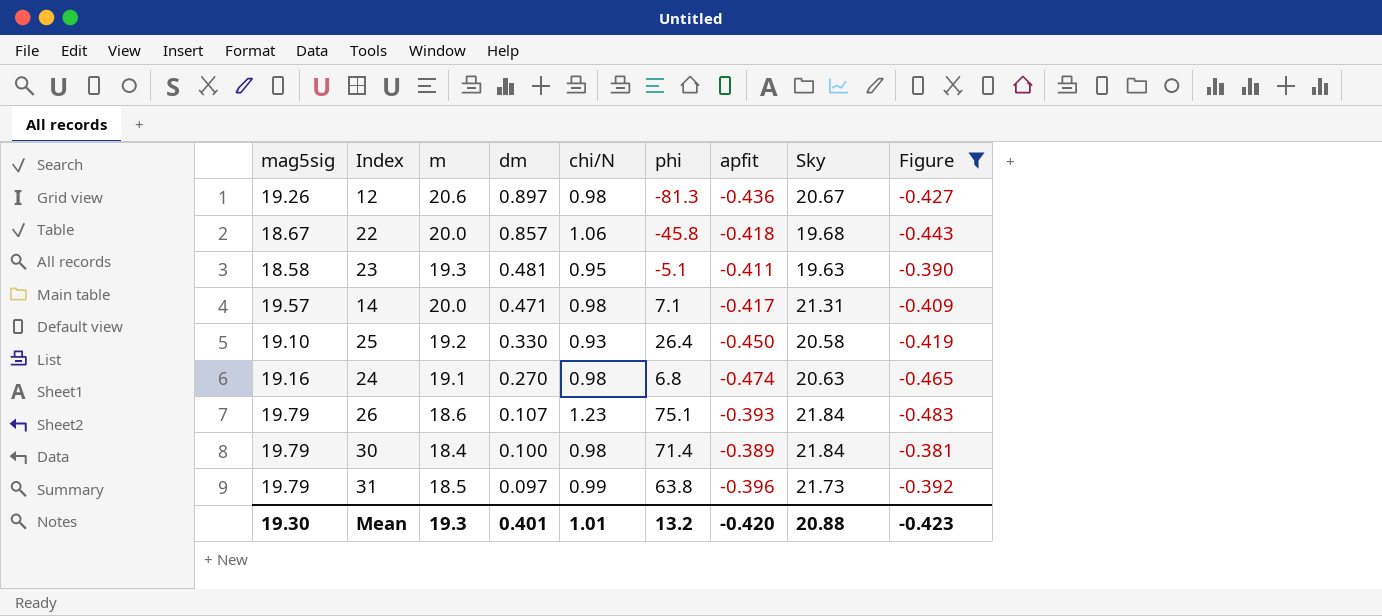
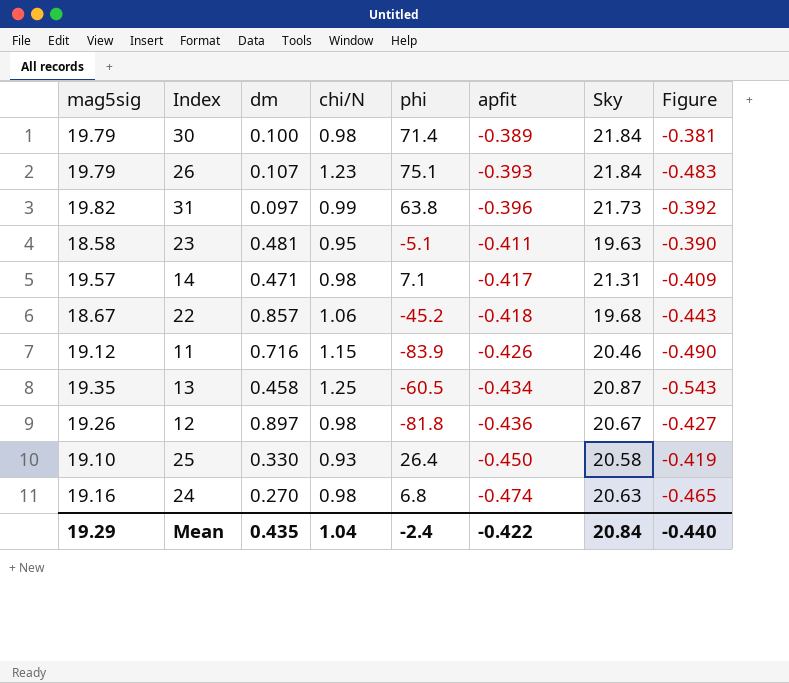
filter: Figure >= -0.483 -> none
row order: dm descending -> apfit descending
column m | position: 3 -> none
31 | mag5sig: 19.79 -> 19.82
22 | phi: -45.8 -> -45.2
12 | phi: -81.3 -> -81.8
Mean | mag5sig: 19.30 -> 19.29
Mean | dm: 0.401 -> 0.435
Mean | chi/N: 1.01 -> 1.04
Mean | phi: 13.2 -> -2.4
Mean | apfit: -0.420 -> -0.422
Mean | Sky: 20.88 -> 20.84
Mean | Figure: -0.423 -> -0.440

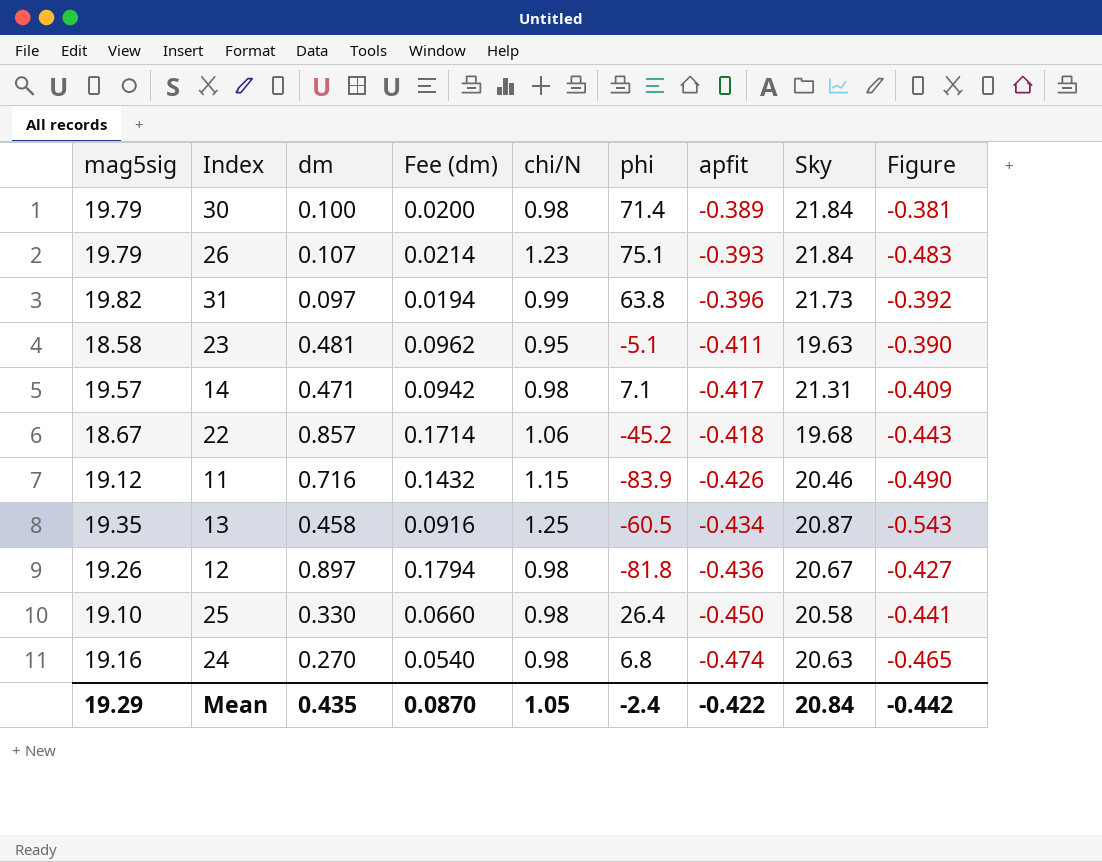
column Fee (dm) | formula: none -> [dm] * 0.2
25 | chi/N: 0.93 -> 0.98
25 | Figure: -0.419 -> -0.441
Mean | chi/N: 1.04 -> 1.05
Mean | Figure: -0.440 -> -0.442

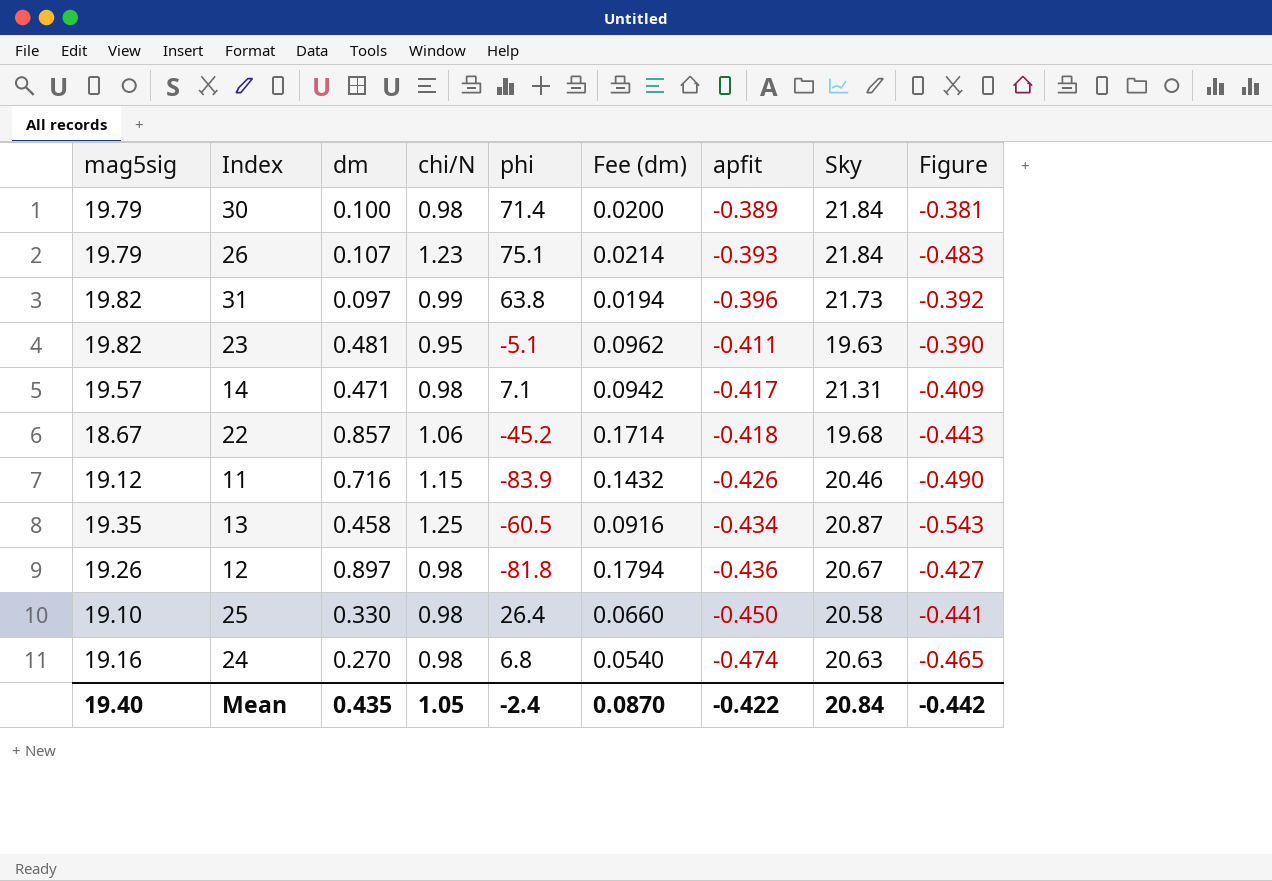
column Fee (dm) | position: 4 -> 6
23 | mag5sig: 18.58 -> 19.82
Mean | mag5sig: 19.29 -> 19.40

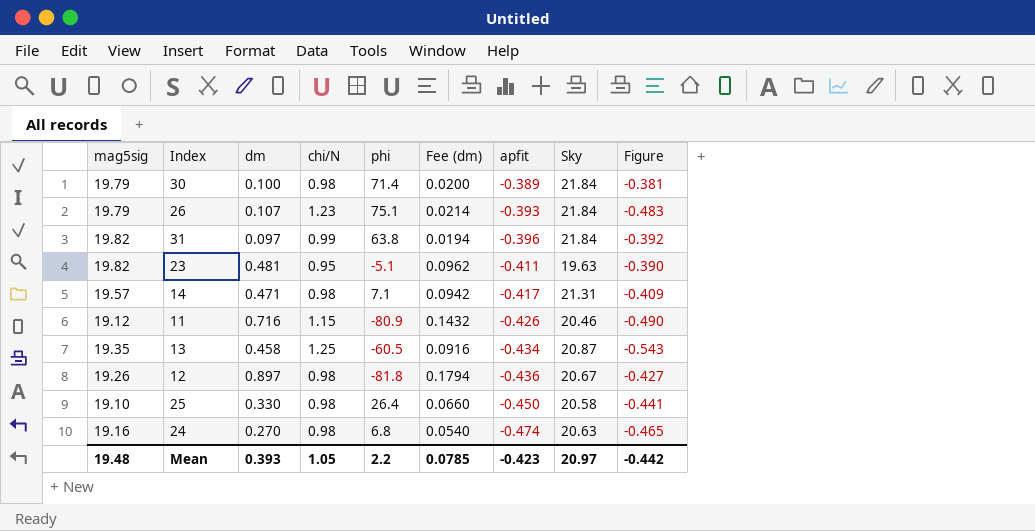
row 22: 18.67 | 0.857 | 1.06 | -45.2 | 0.1714 | -0.418 | 19.68 | -0.443 -> none
31 | Sky: 21.73 -> 21.84
11 | phi: -83.9 -> -80.9
Mean | mag5sig: 19.40 -> 19.48
Mean | dm: 0.435 -> 0.393
Mean | phi: -2.4 -> 2.2
Mean | Fee (dm): 0.0870 -> 0.0785
Mean | apfit: -0.422 -> -0.423
Mean | Sky: 20.84 -> 20.97

